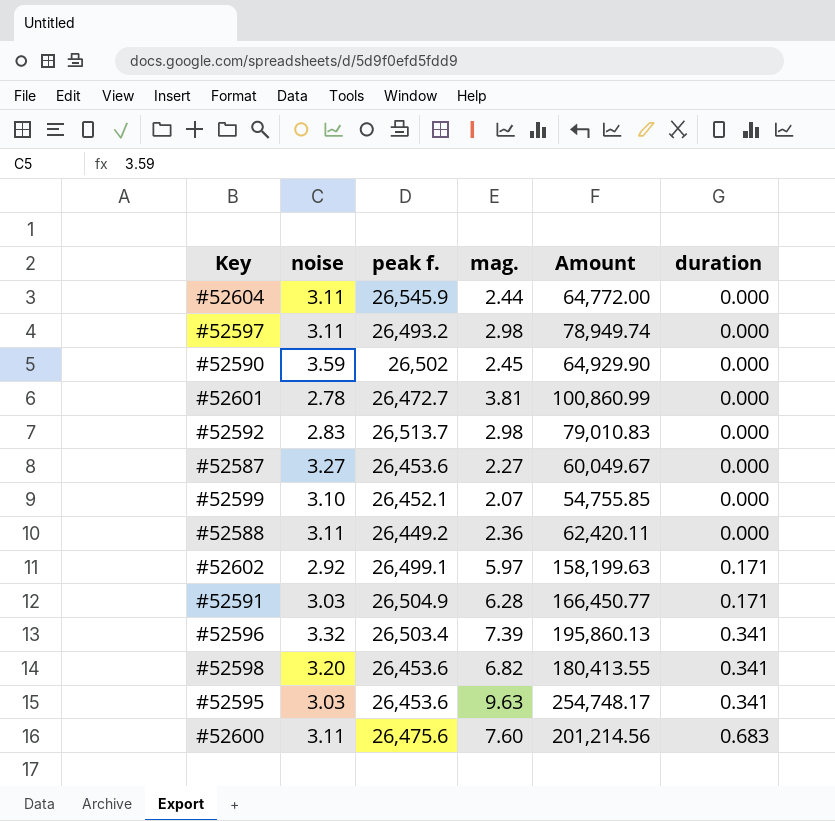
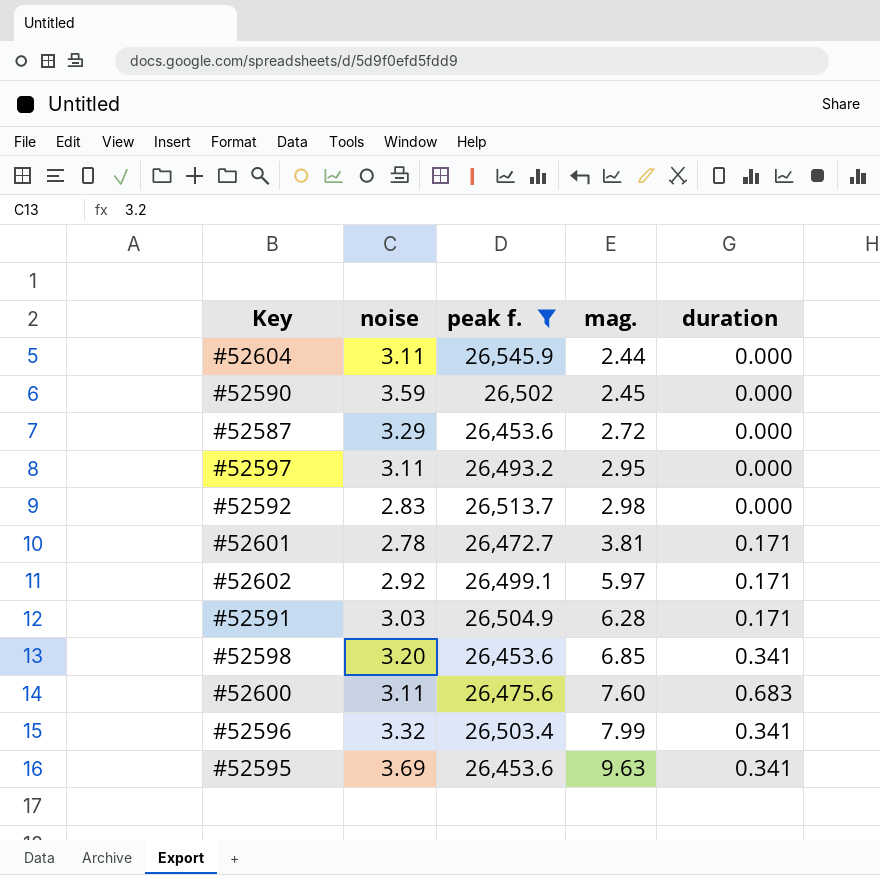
filter: none -> peak f. >= 26,453.6
row order: duration ascending -> mag. ascending
column Amount | formula: [peak f.] * [mag.] -> none
#52587 | noise: 3.27 -> 3.29
#52587 | mag.: 2.27 -> 2.72
#52597 | mag.: 2.98 -> 2.95
#52601 | duration: 0.000 -> 0.171
#52598 | mag.: 6.82 -> 6.85
#52596 | mag.: 7.39 -> 7.99
#52595 | noise: 3.03 -> 3.69

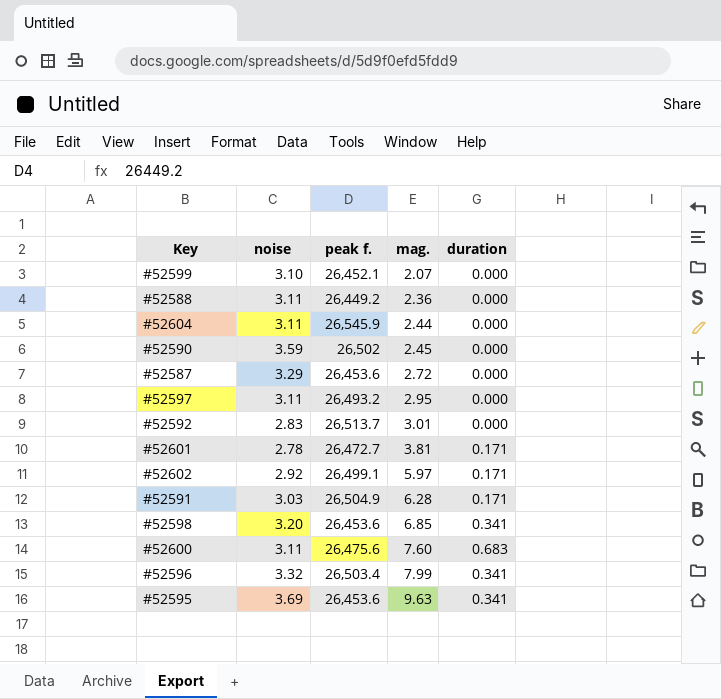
filter: peak f. >= 26,453.6 -> none
#52592 | mag.: 2.98 -> 3.01

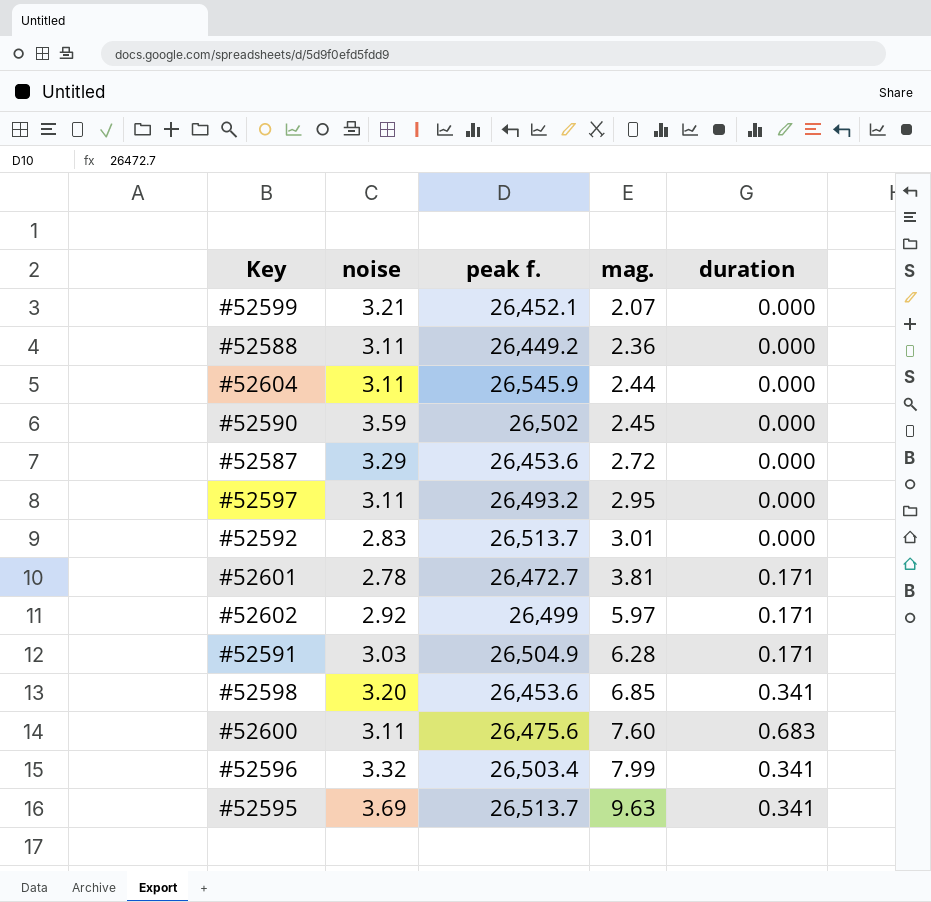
#52599 | noise: 3.10 -> 3.21
#52602 | peak f.: 26,499.1 -> 26,499
#52595 | peak f.: 26,453.6 -> 26,513.7

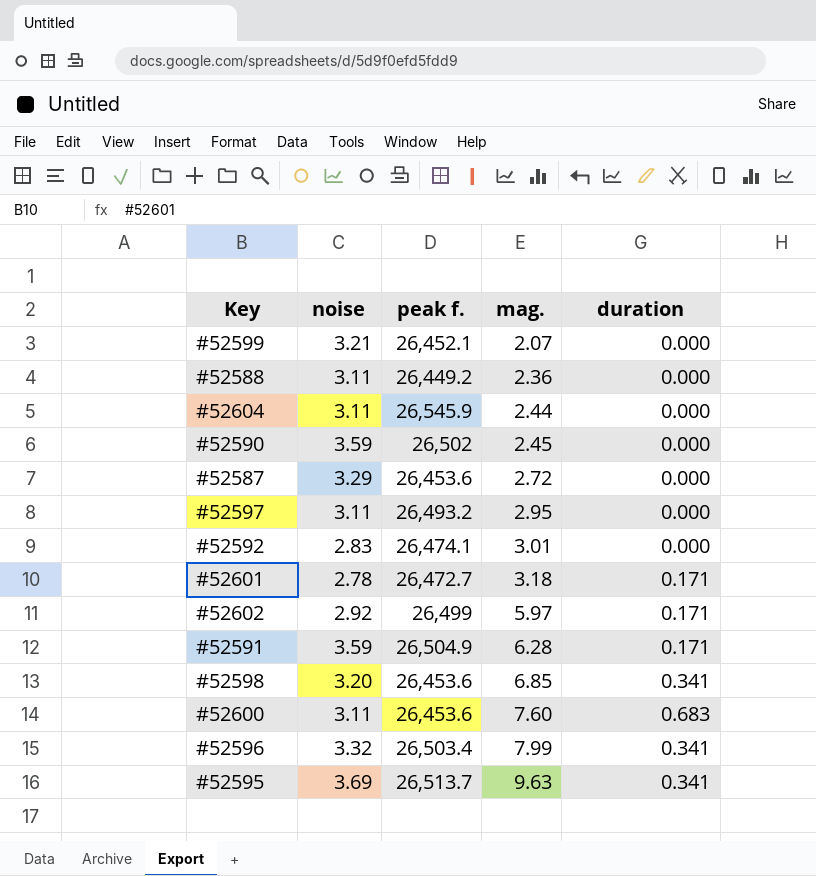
#52592 | peak f.: 26,513.7 -> 26,474.1
#52601 | mag.: 3.81 -> 3.18
#52591 | noise: 3.03 -> 3.59
#52600 | peak f.: 26,475.6 -> 26,453.6

